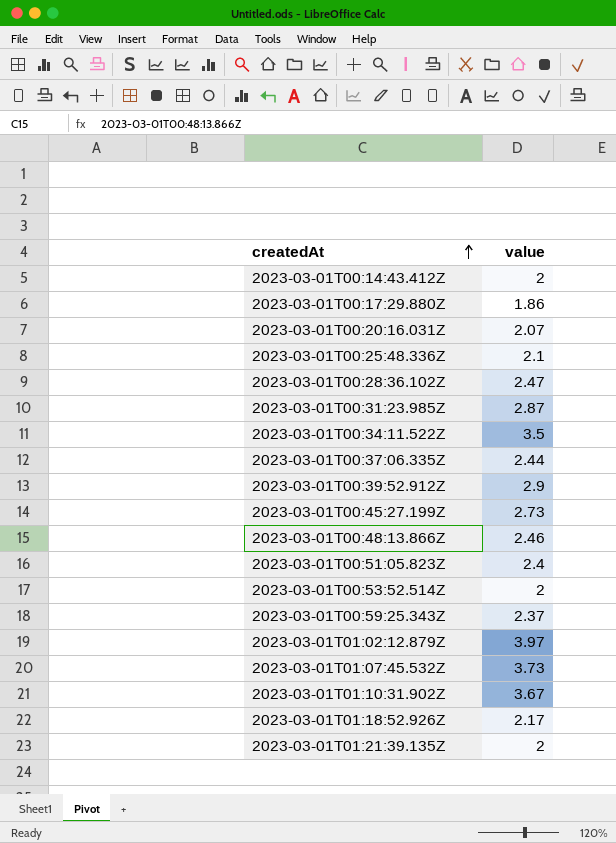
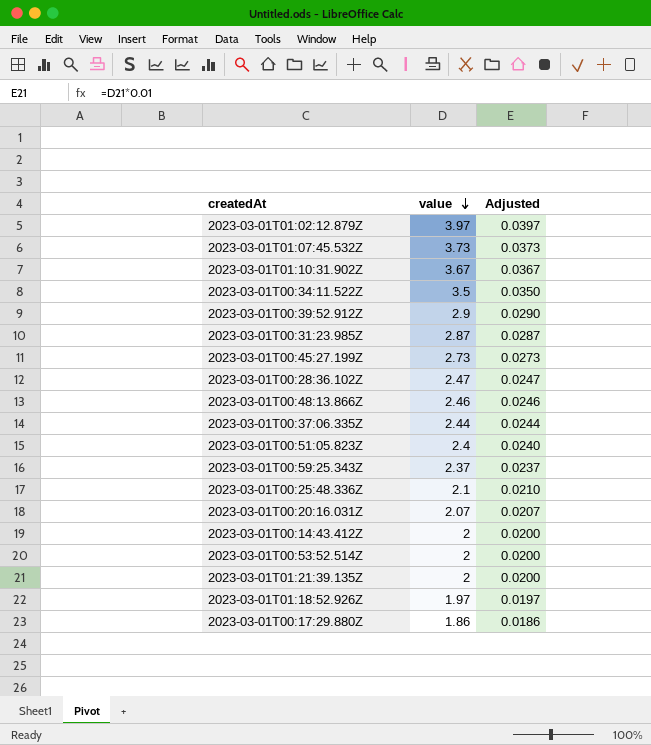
row order: createdAt ascending -> value descending
column Adjusted | formula: none -> [value] * 0.01
2023-03-01T01:18:52.926Z | value: 2.17 -> 1.97

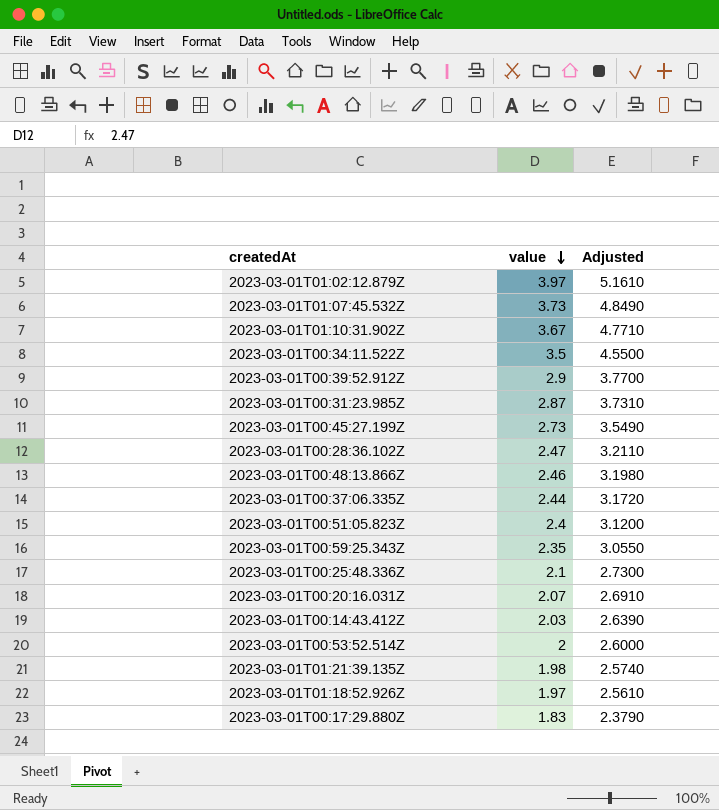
column Adjusted | formula: [value] * 0.01 -> [value] * 1.3
2023-03-01T00:59:25.343Z | value: 2.37 -> 2.35
2023-03-01T00:14:43.412Z | value: 2 -> 2.03
2023-03-01T01:21:39.135Z | value: 2 -> 1.98
2023-03-01T00:17:29.880Z | value: 1.86 -> 1.83

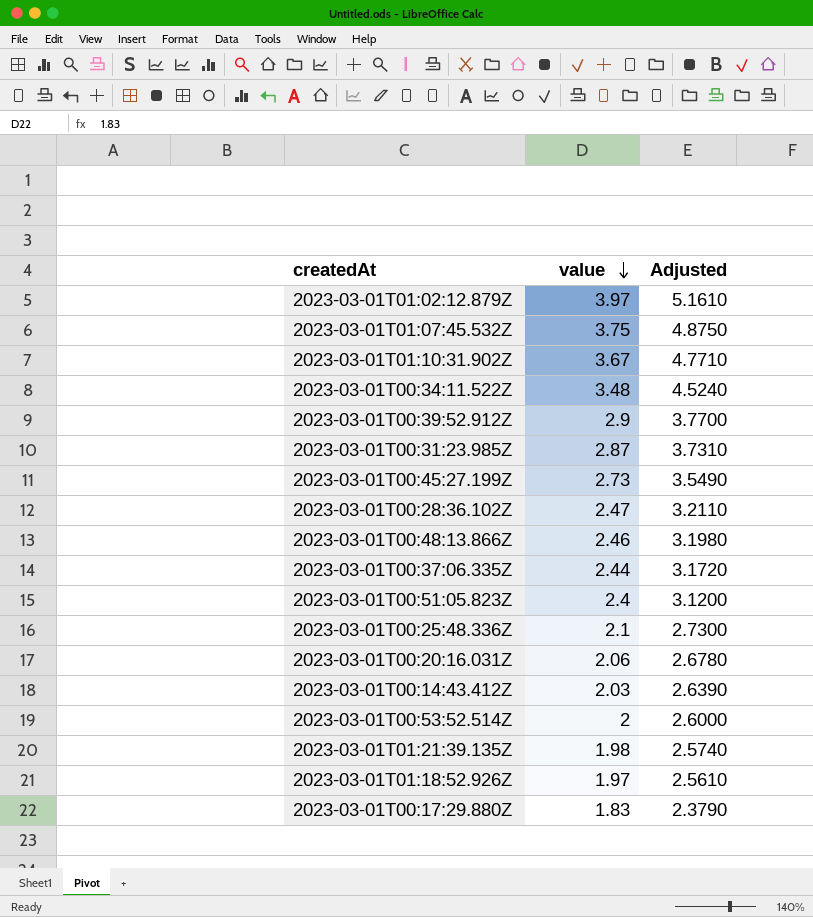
row 2023-03-01T00:59:25.343Z: 2.35 | 3.0550 -> none
2023-03-01T01:07:45.532Z | value: 3.73 -> 3.75
2023-03-01T01:07:45.532Z | Adjusted: 4.8490 -> 4.8750
2023-03-01T00:34:11.522Z | value: 3.5 -> 3.48
2023-03-01T00:34:11.522Z | Adjusted: 4.5500 -> 4.5240
2023-03-01T00:20:16.031Z | value: 2.07 -> 2.06
2023-03-01T00:20:16.031Z | Adjusted: 2.6910 -> 2.6780

